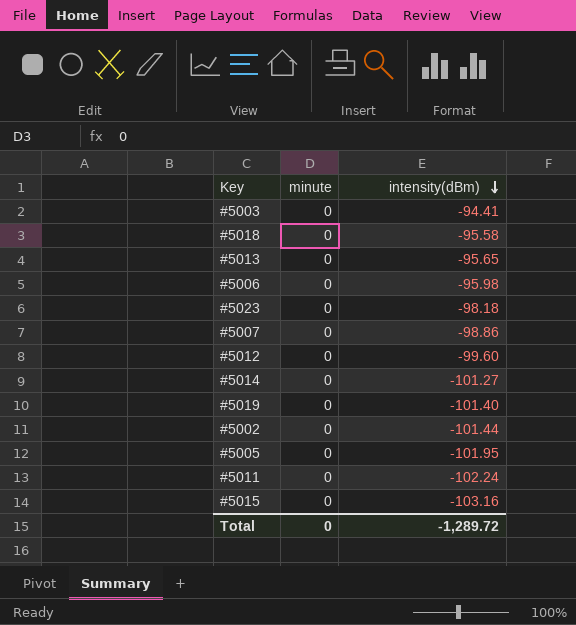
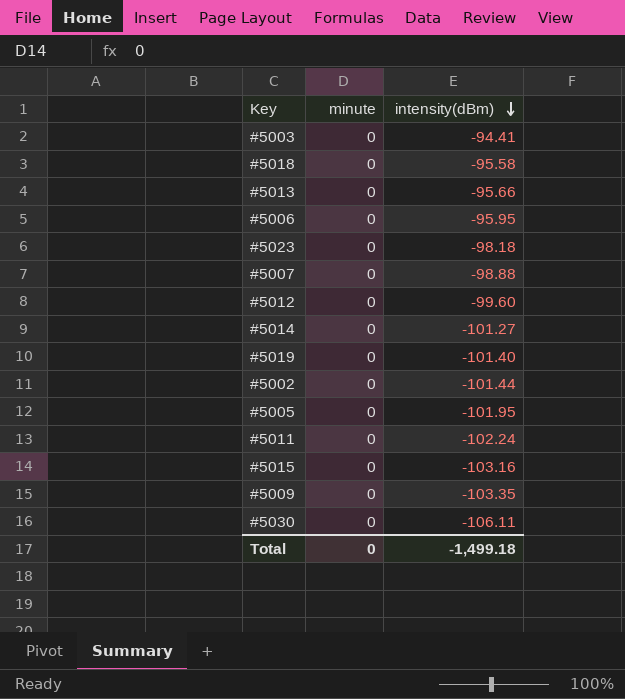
#5013 | intensity(dBm): -95.65 -> -95.66
#5006 | intensity(dBm): -95.98 -> -95.95
#5007 | intensity(dBm): -98.86 -> -98.88
row #5009: none -> 0 | -103.35
row #5030: none -> 0 | -106.11
Total | intensity(dBm): -1,289.72 -> -1,499.18

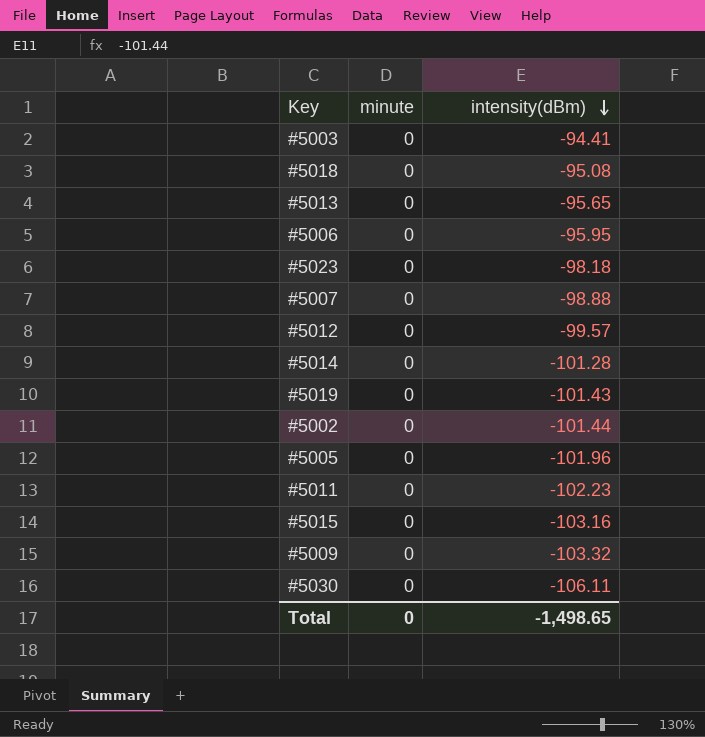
#5018 | intensity(dBm): -95.58 -> -95.08
#5013 | intensity(dBm): -95.66 -> -95.65
#5012 | intensity(dBm): -99.60 -> -99.57
#5014 | intensity(dBm): -101.27 -> -101.28
#5019 | intensity(dBm): -101.40 -> -101.43
#5005 | intensity(dBm): -101.95 -> -101.96
#5011 | intensity(dBm): -102.24 -> -102.23
#5009 | intensity(dBm): -103.35 -> -103.32
Total | intensity(dBm): -1,499.18 -> -1,498.65

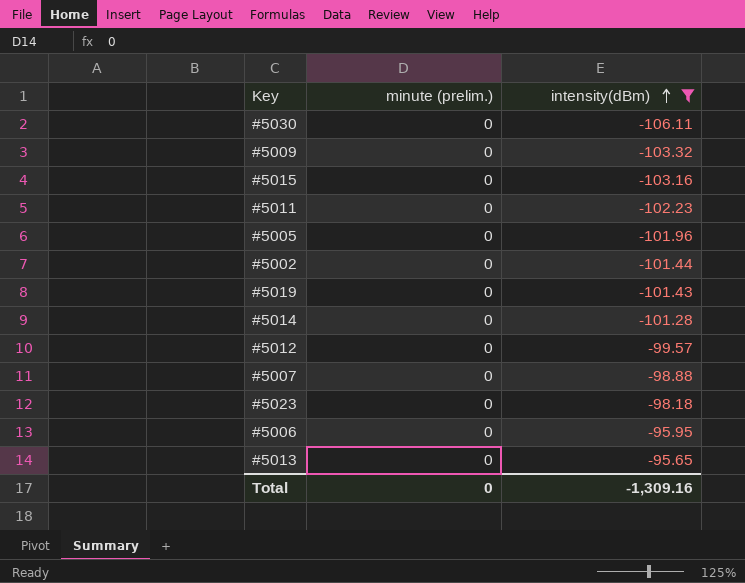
filter: none -> intensity(dBm) <= -95.65
row order: intensity(dBm) descending -> intensity(dBm) ascending
column name: minute -> minute (prelim.)
Total | intensity(dBm): -1,498.65 -> -1,309.16

